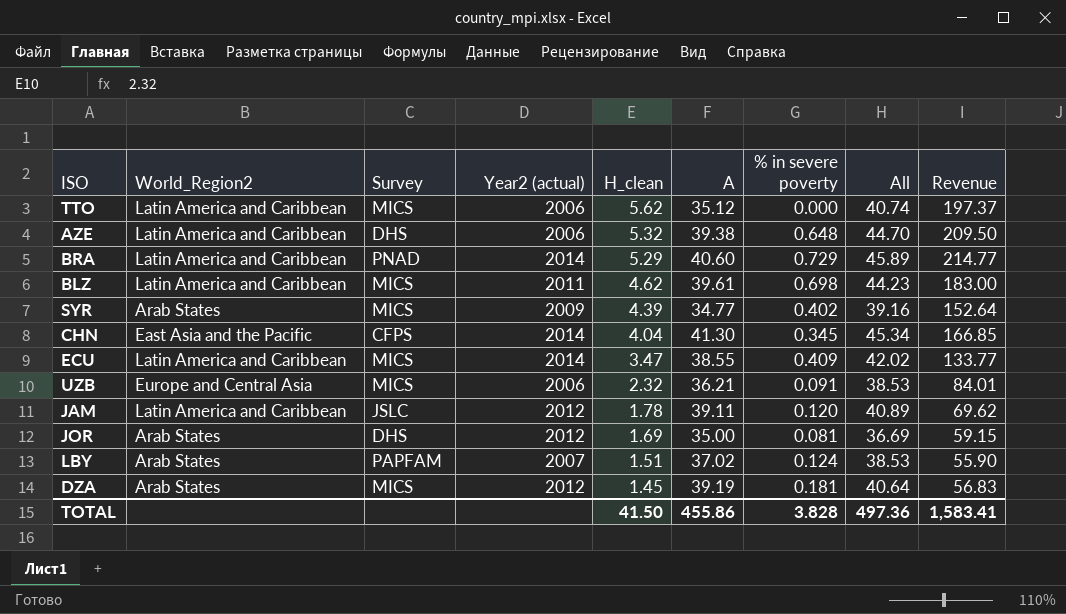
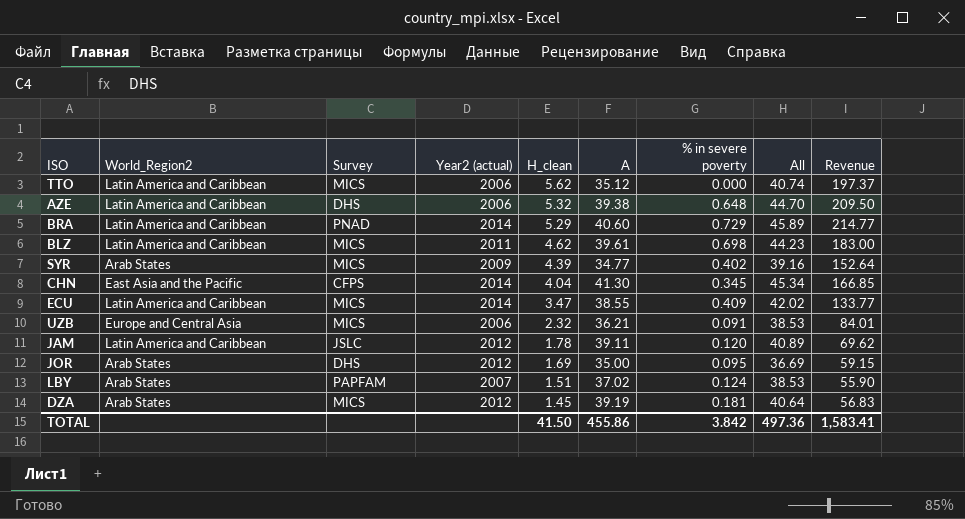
JOR | % in severe poverty: 0.081 -> 0.095
TOTAL | % in severe poverty: 3.828 -> 3.842

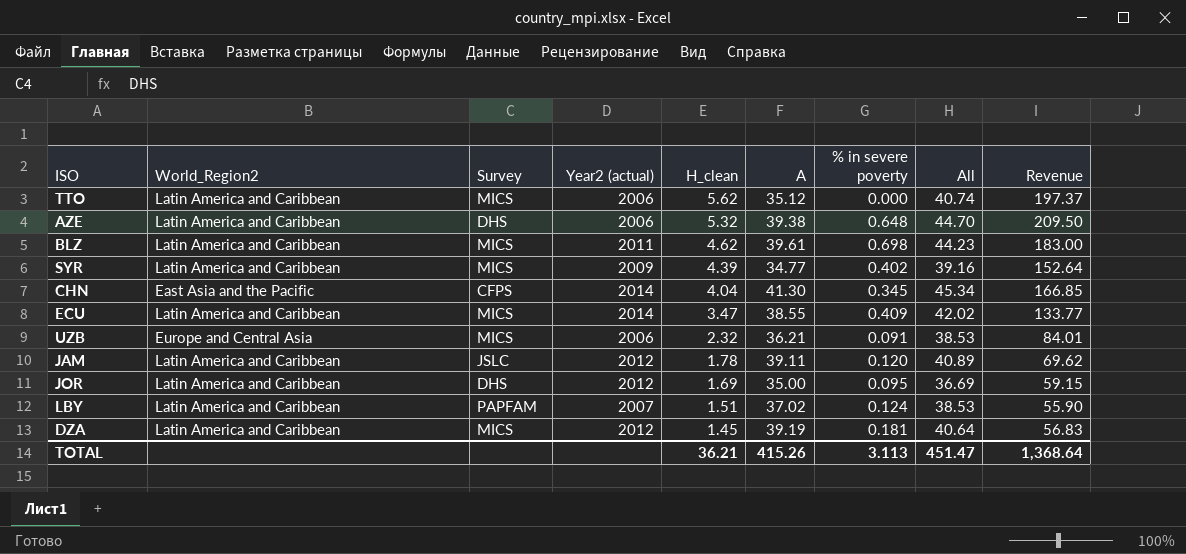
row BRA: Latin America and Caribbean | PNAD | 2014 | 5.29 | 40.60 | 0.729 | 45.89 | 214.77 -> none
SYR | World_Region2: Arab States -> Latin America and Caribbean
JOR | World_Region2: Arab States -> Latin America and Caribbean
LBY | World_Region2: Arab States -> Latin America and Caribbean
DZA | World_Region2: Arab States -> Latin America and Caribbean
TOTAL | H_clean: 41.50 -> 36.21
TOTAL | A: 455.86 -> 415.26
TOTAL | % in severe poverty: 3.842 -> 3.113
TOTAL | All: 497.36 -> 451.47
TOTAL | Revenue: 1,583.41 -> 1,368.64

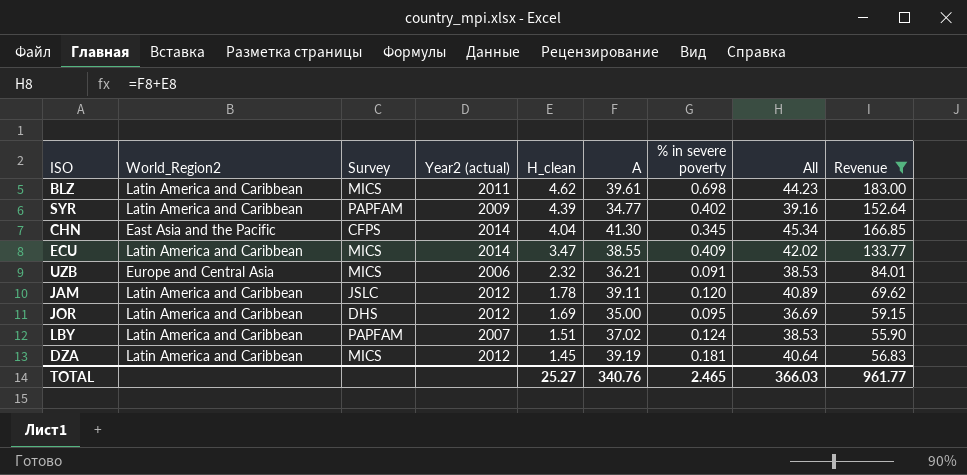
filter: none -> Revenue <= 183.00
SYR | Survey: MICS -> PAPFAM
TOTAL | H_clean: 36.21 -> 25.27
TOTAL | A: 415.26 -> 340.76
TOTAL | % in severe poverty: 3.113 -> 2.465
TOTAL | All: 451.47 -> 366.03
TOTAL | Revenue: 1,368.64 -> 961.77

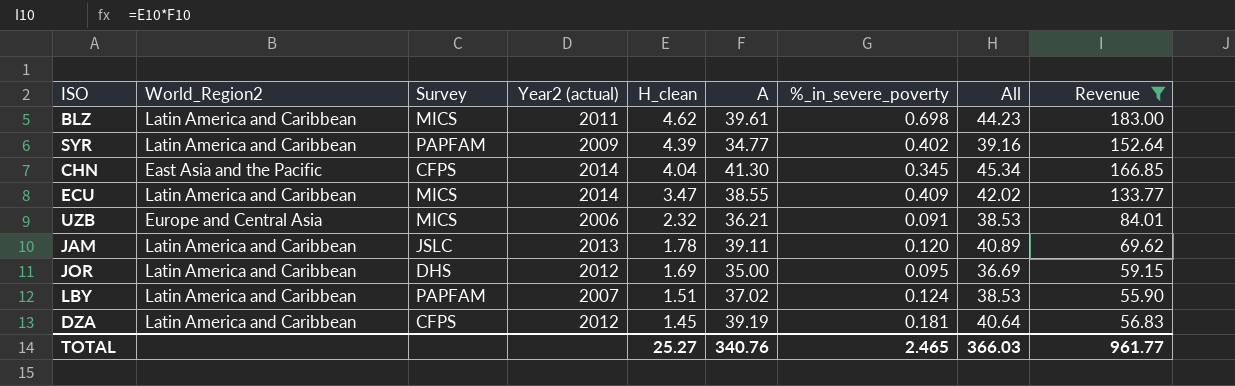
column name: % in severe poverty -> %_in_severe_poverty
JAM | Year2 (actual): 2012 -> 2013
DZA | Survey: MICS -> CFPS

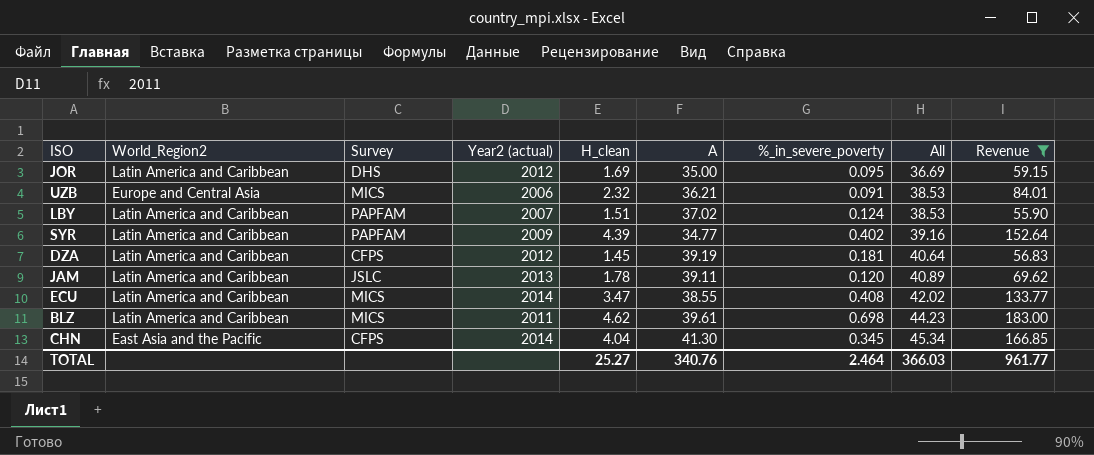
row order: H_clean descending -> All ascending
ECU | %_in_severe_poverty: 0.409 -> 0.408
TOTAL | %_in_severe_poverty: 2.465 -> 2.464

